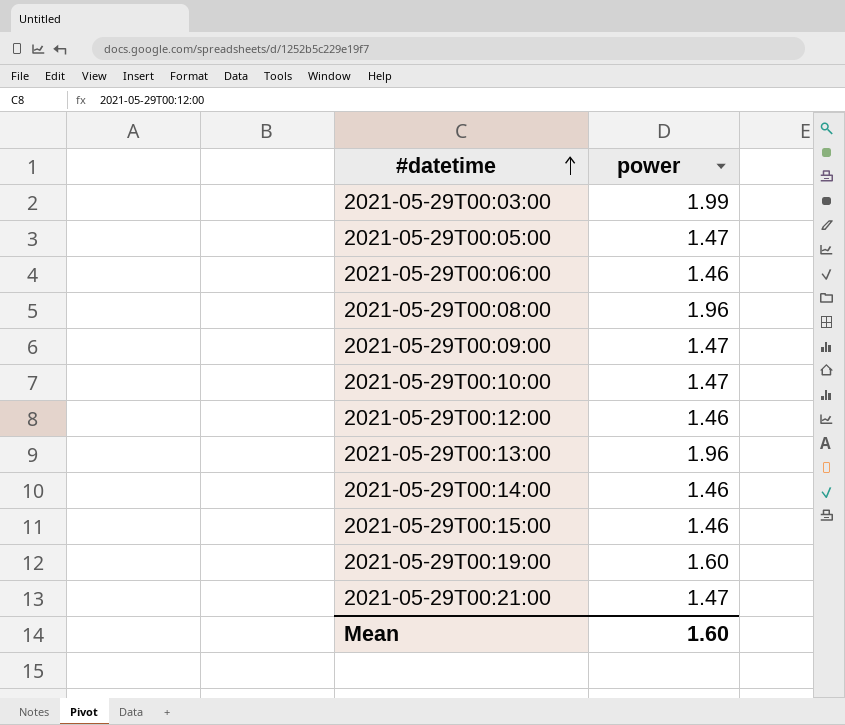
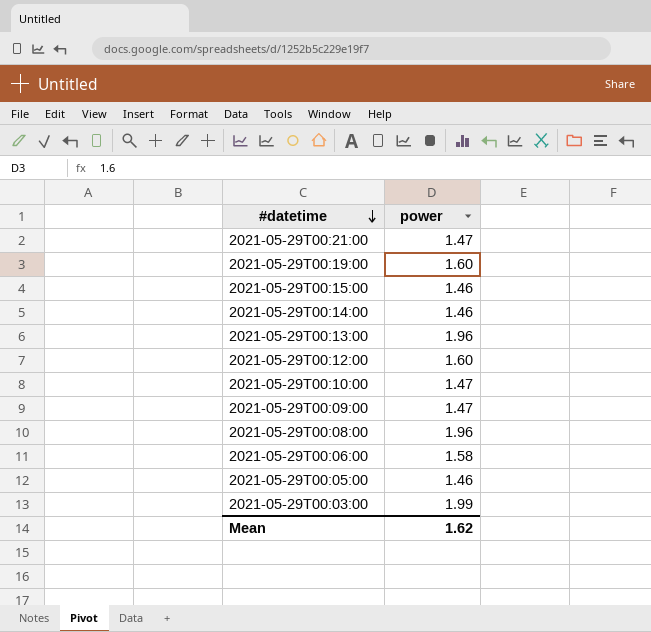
row order: #datetime ascending -> #datetime descending
2021-05-29T00:12:00 | power: 1.46 -> 1.60
2021-05-29T00:06:00 | power: 1.46 -> 1.58
2021-05-29T00:05:00 | power: 1.47 -> 1.46
Mean | power: 1.60 -> 1.62

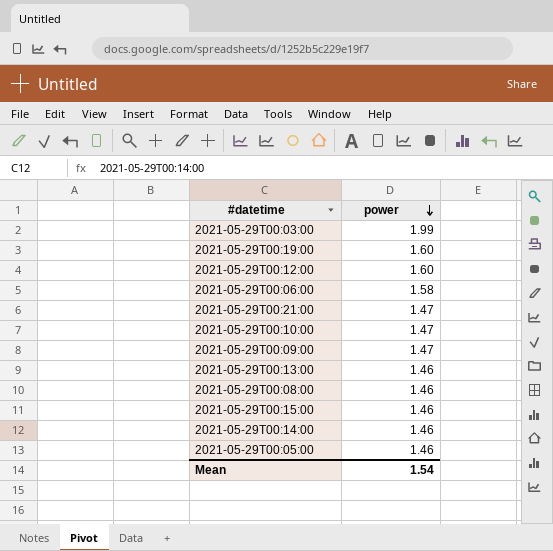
row order: #datetime descending -> power descending
2021-05-29T00:13:00 | power: 1.96 -> 1.46
2021-05-29T00:08:00 | power: 1.96 -> 1.46
Mean | power: 1.62 -> 1.54

